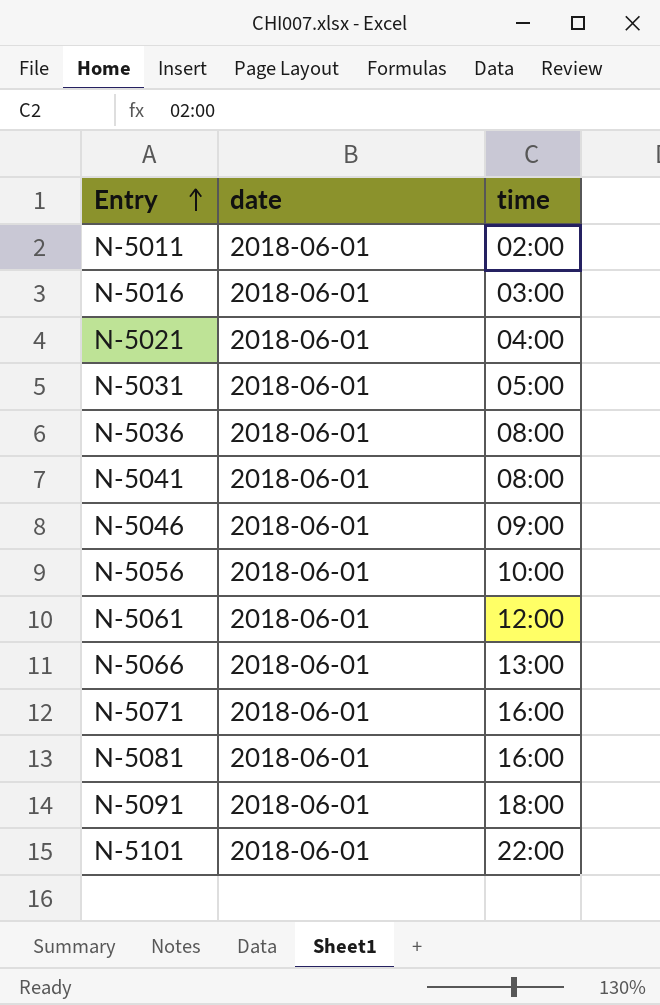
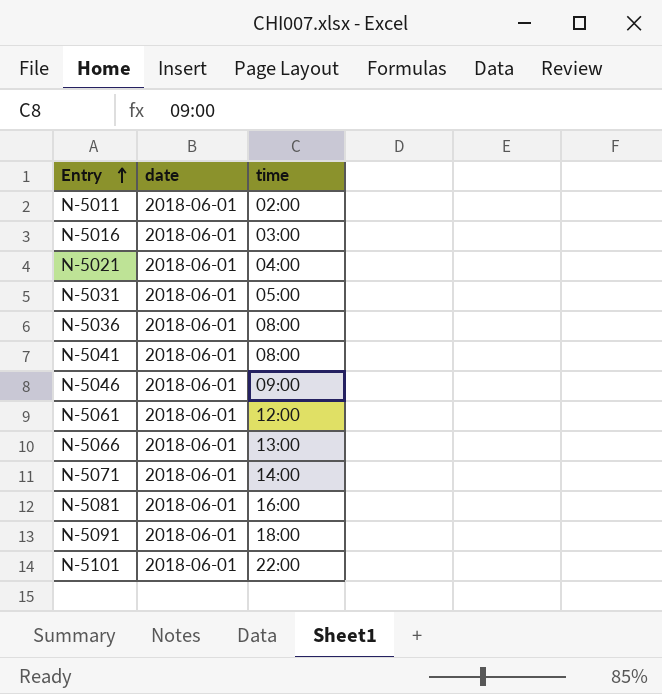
row N-5056: 2018-06-01 | 10:00 -> none
N-5071 | time: 16:00 -> 14:00

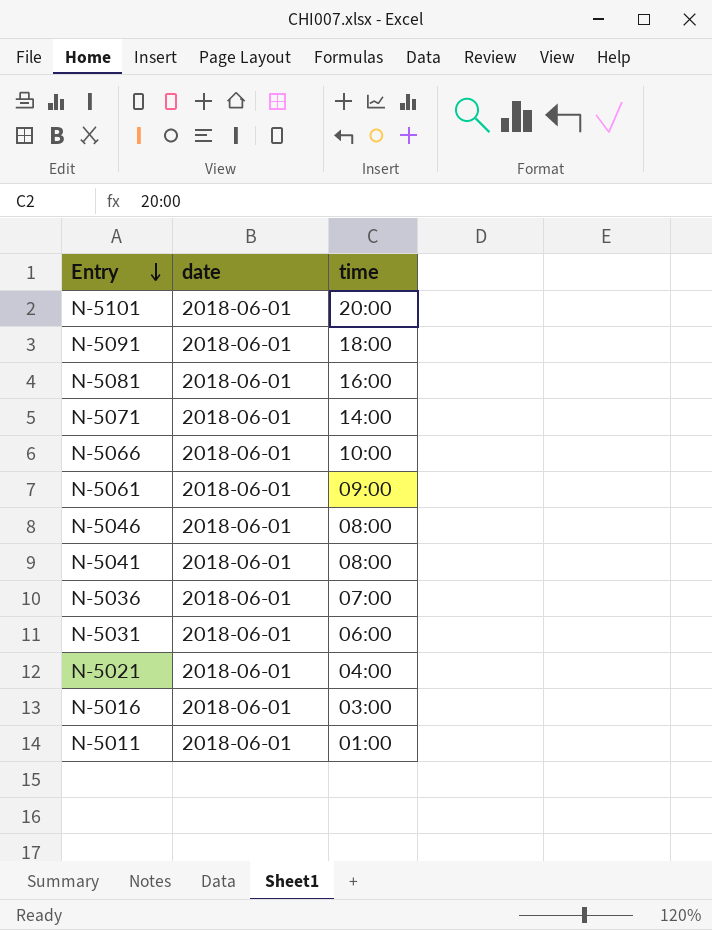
row order: Entry ascending -> Entry descending
N-5101 | time: 22:00 -> 20:00
N-5066 | time: 13:00 -> 10:00
N-5061 | time: 12:00 -> 09:00
N-5046 | time: 09:00 -> 08:00
N-5036 | time: 08:00 -> 07:00
N-5031 | time: 05:00 -> 06:00
N-5011 | time: 02:00 -> 01:00

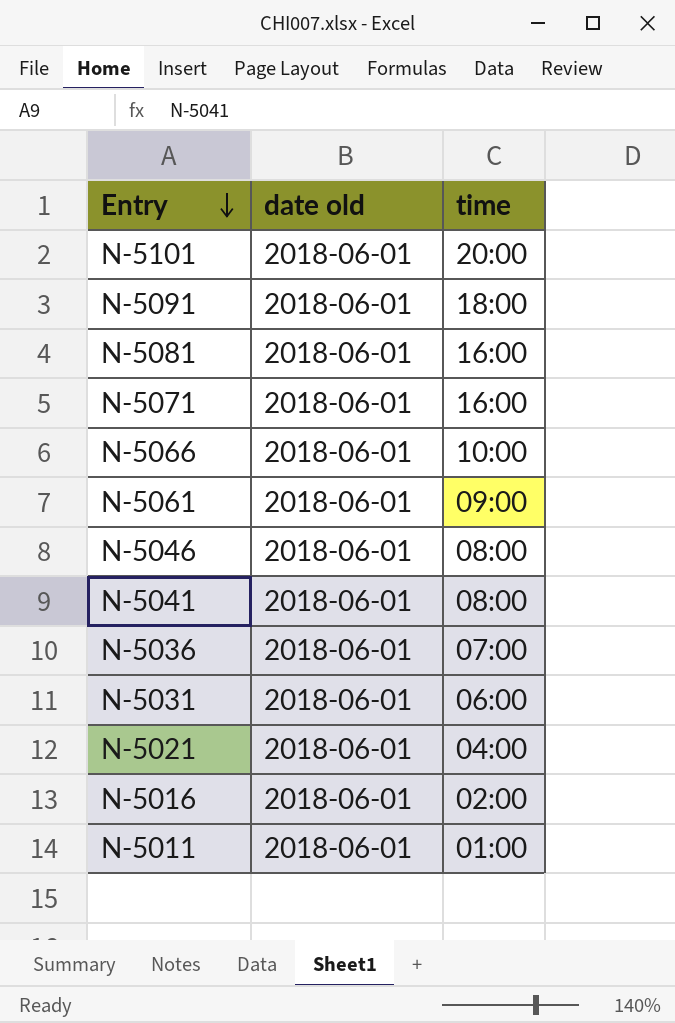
column name: date -> date old
N-5071 | time: 14:00 -> 16:00
N-5016 | time: 03:00 -> 02:00

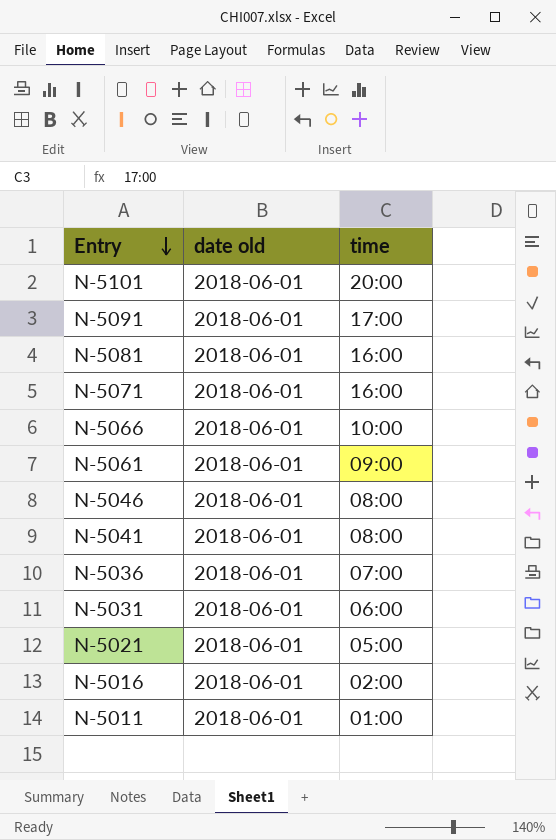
N-5091 | time: 18:00 -> 17:00
N-5021 | time: 04:00 -> 05:00

